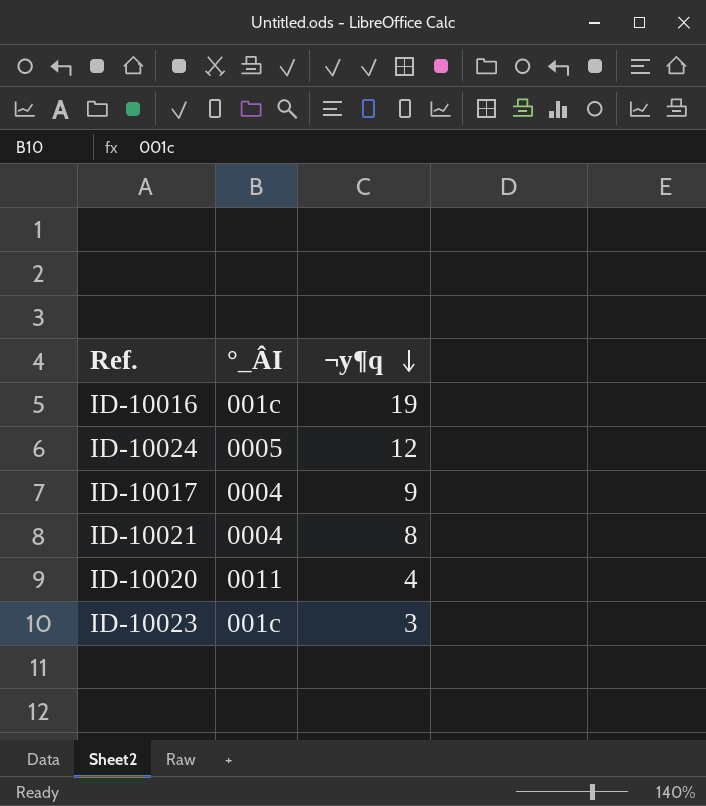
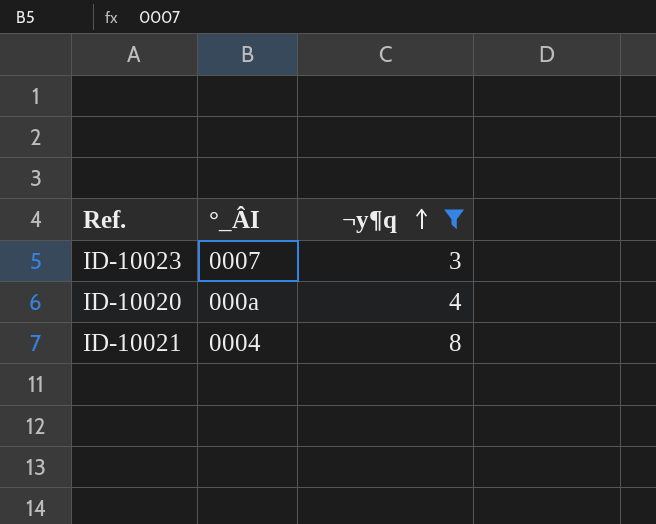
filter: none -> ¬y¶q <= 8
row order: ¬y¶q descending -> ¬y¶q ascending
ID-10023 | °_ÂI: 001c -> 0007
ID-10020 | °_ÂI: 0011 -> 000a

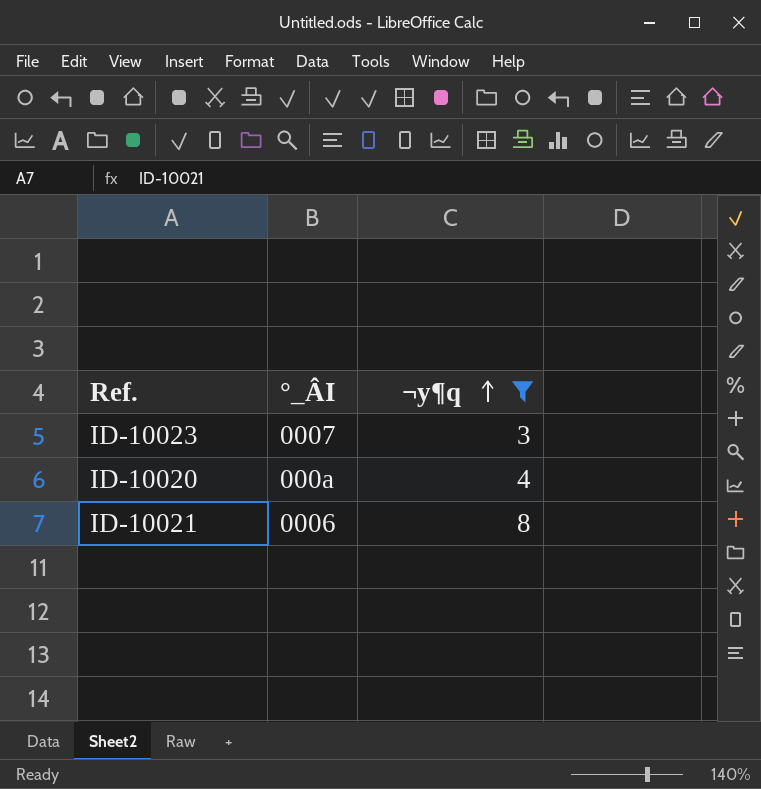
ID-10021 | °_ÂI: 0004 -> 0006

